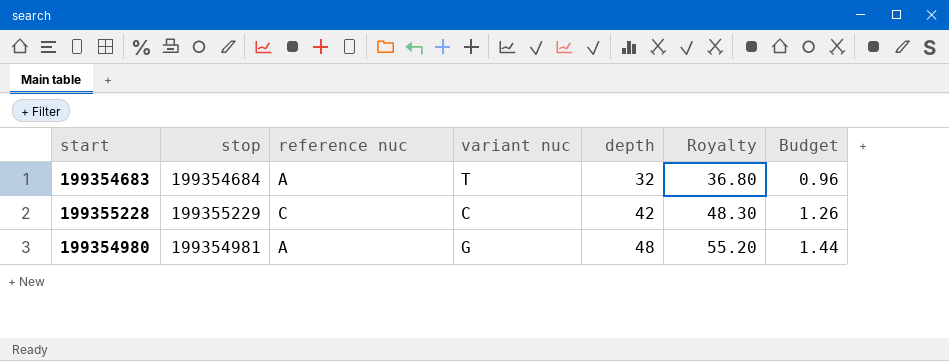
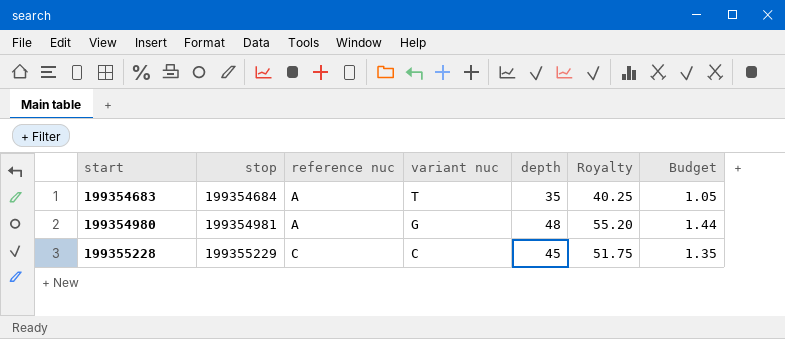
row order: depth ascending -> start ascending
199354683 | depth: 32 -> 35
199354683 | Royalty: 36.80 -> 40.25
199354683 | Budget: 0.96 -> 1.05
199355228 | depth: 42 -> 45
199355228 | Royalty: 48.30 -> 51.75
199355228 | Budget: 1.26 -> 1.35

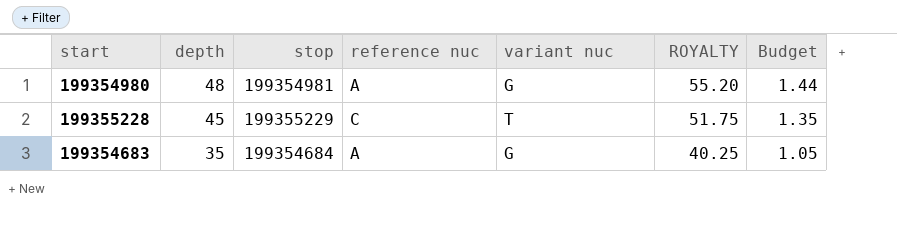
row order: start ascending -> depth descending
column depth | position: 5 -> 2
column name: Royalty -> ROYALTY
199355228 | variant nuc: C -> T
199354683 | variant nuc: T -> G

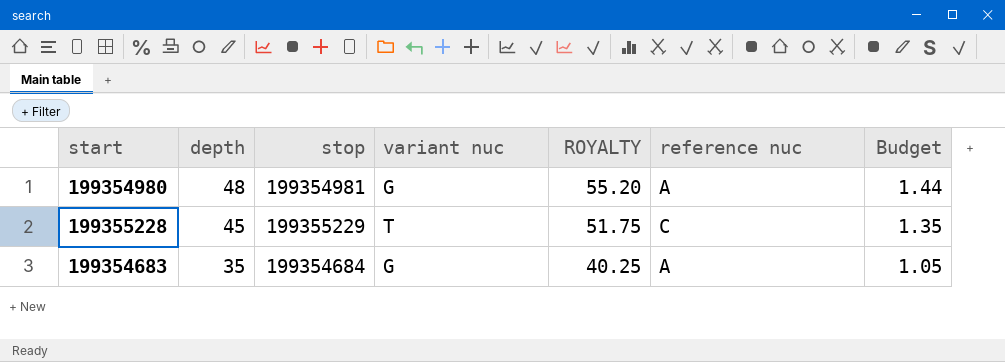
column reference nuc | position: 4 -> 6

